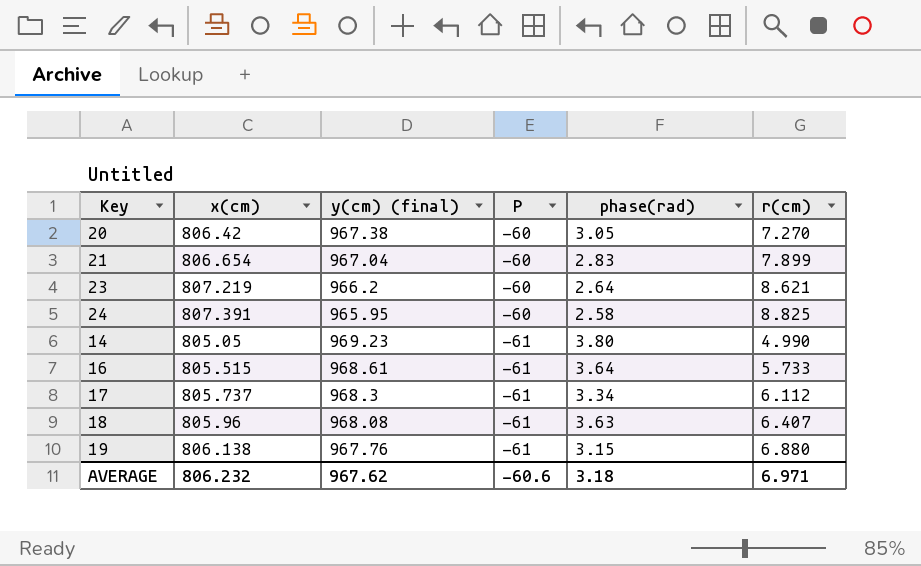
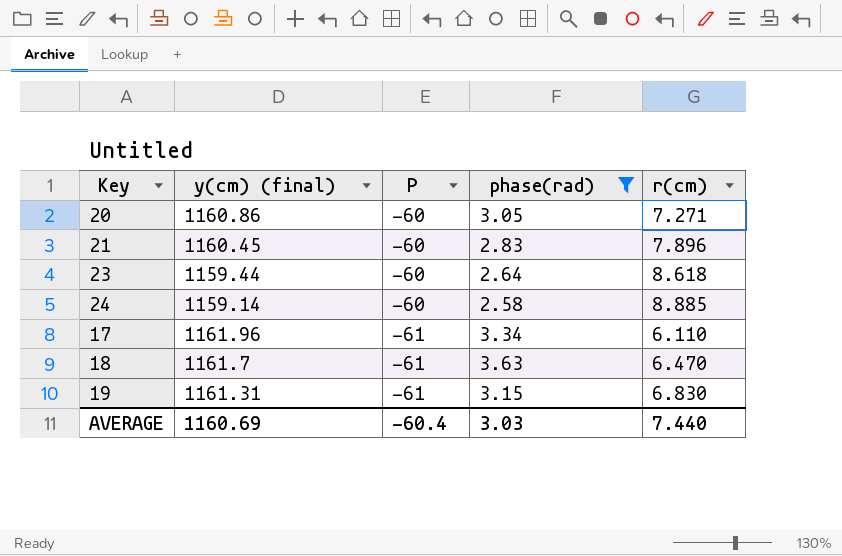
filter: none -> phase(rad) <= 3.63
column x(cm) | position: 2 -> none
20 | y(cm) (final): 967.38 -> 1160.86
20 | r(cm): 7.270 -> 7.271
21 | y(cm) (final): 967.04 -> 1160.45
21 | r(cm): 7.899 -> 7.896
23 | y(cm) (final): 966.2 -> 1159.44
23 | r(cm): 8.621 -> 8.618
24 | y(cm) (final): 965.95 -> 1159.14
24 | r(cm): 8.825 -> 8.885
17 | y(cm) (final): 968.3 -> 1161.96
17 | r(cm): 6.112 -> 6.110
18 | y(cm) (final): 968.08 -> 1161.7
18 | r(cm): 6.407 -> 6.470
19 | y(cm) (final): 967.76 -> 1161.31
19 | r(cm): 6.880 -> 6.830
AVERAGE | y(cm) (final): 967.62 -> 1160.69
AVERAGE | P: -60.6 -> -60.4
AVERAGE | phase(rad): 3.18 -> 3.03
AVERAGE | r(cm): 6.971 -> 7.440

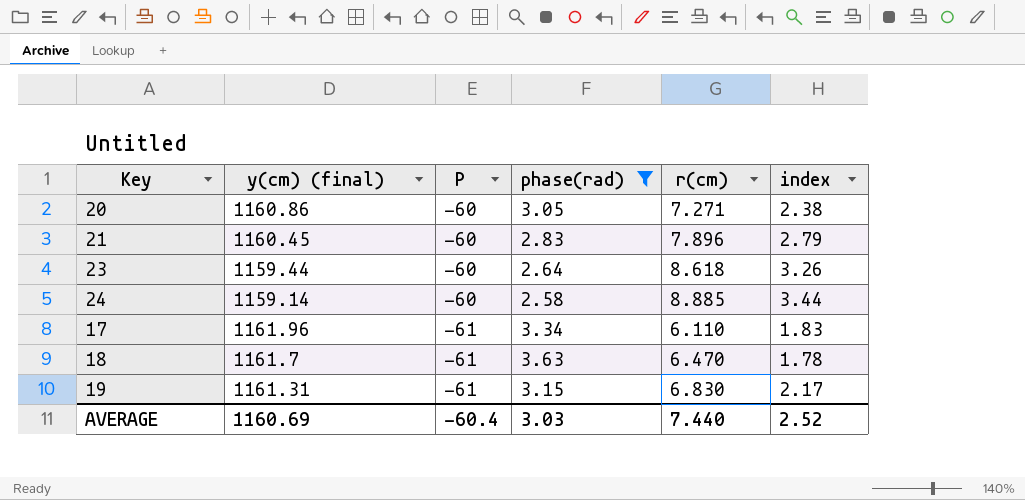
column index | formula: none -> [r(cm)] / [phase(rad)]

